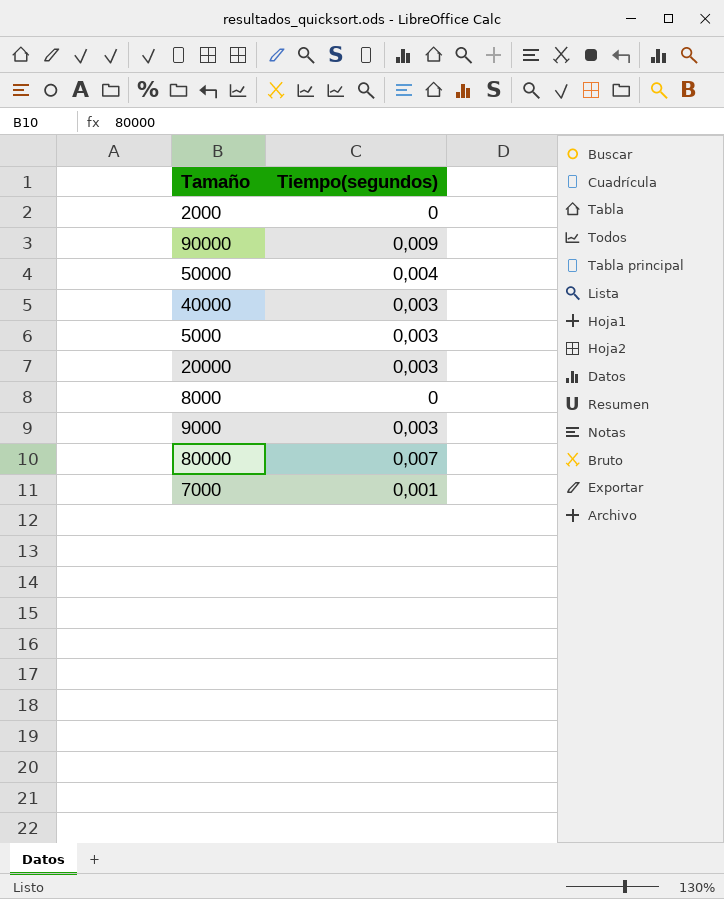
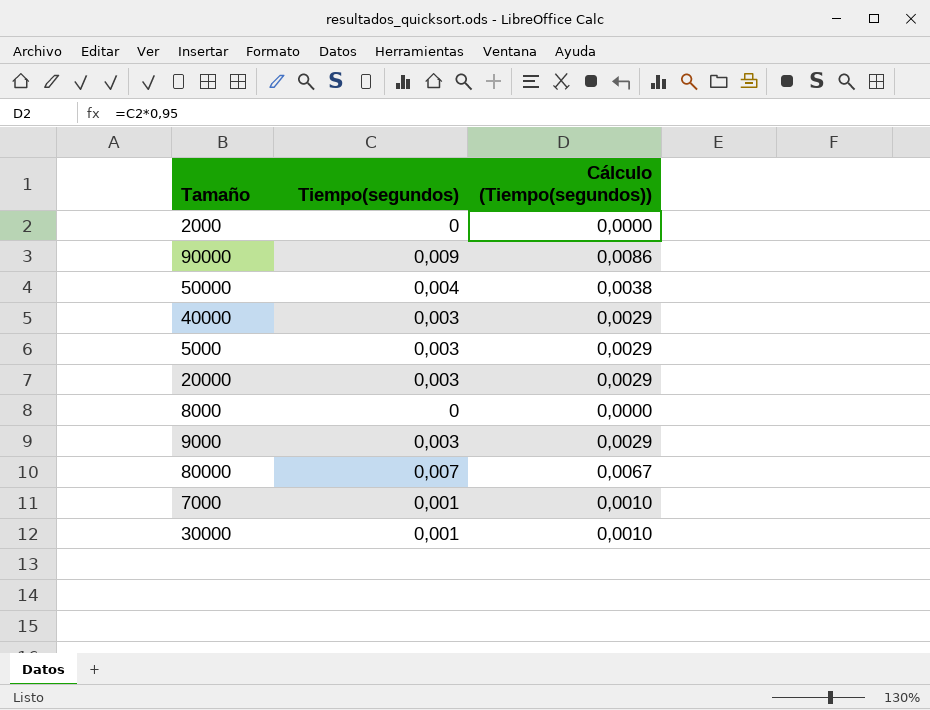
column Cálculo (Tiempo(segundos)) | formula: none -> [Tiempo(segundos)] * 0,95
row 30000: none -> 0,001 | 0,0010

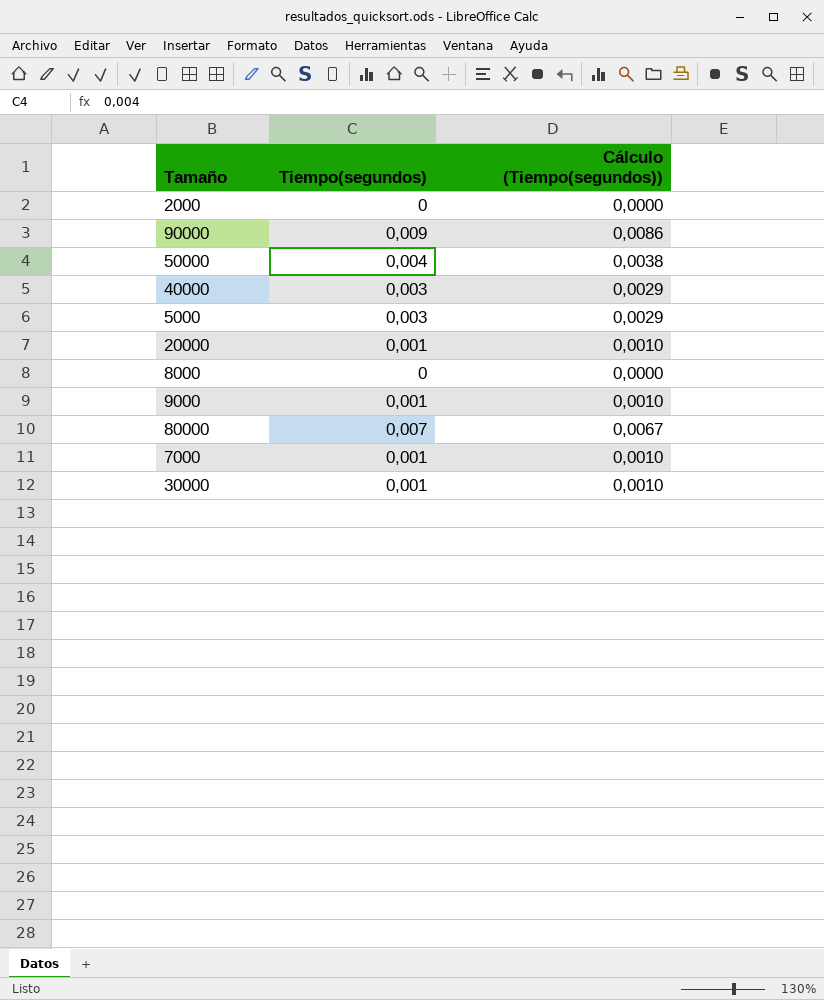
20000 | Tiempo(segundos): 0,003 -> 0,001
20000 | Cálculo (Tiempo(segundos)): 0,0029 -> 0,0010
9000 | Tiempo(segundos): 0,003 -> 0,001
9000 | Cálculo (Tiempo(segundos)): 0,0029 -> 0,0010

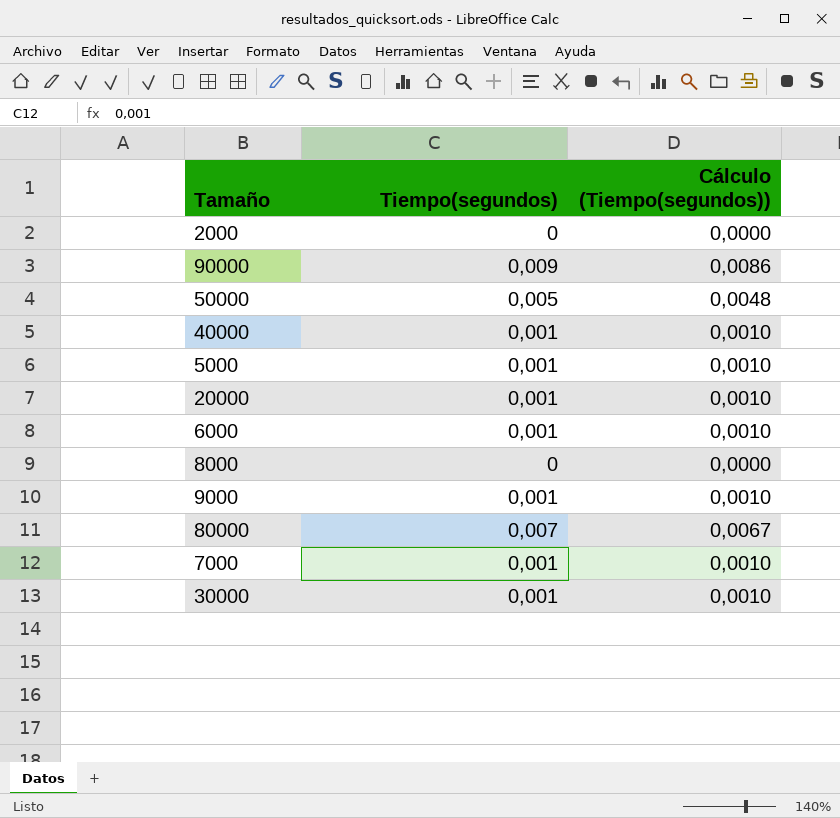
50000 | Tiempo(segundos): 0,004 -> 0,005
50000 | Cálculo (Tiempo(segundos)): 0,0038 -> 0,0048
40000 | Tiempo(segundos): 0,003 -> 0,001
40000 | Cálculo (Tiempo(segundos)): 0,0029 -> 0,0010
5000 | Tiempo(segundos): 0,003 -> 0,001
5000 | Cálculo (Tiempo(segundos)): 0,0029 -> 0,0010
row 6000: none -> 0,001 | 0,0010

